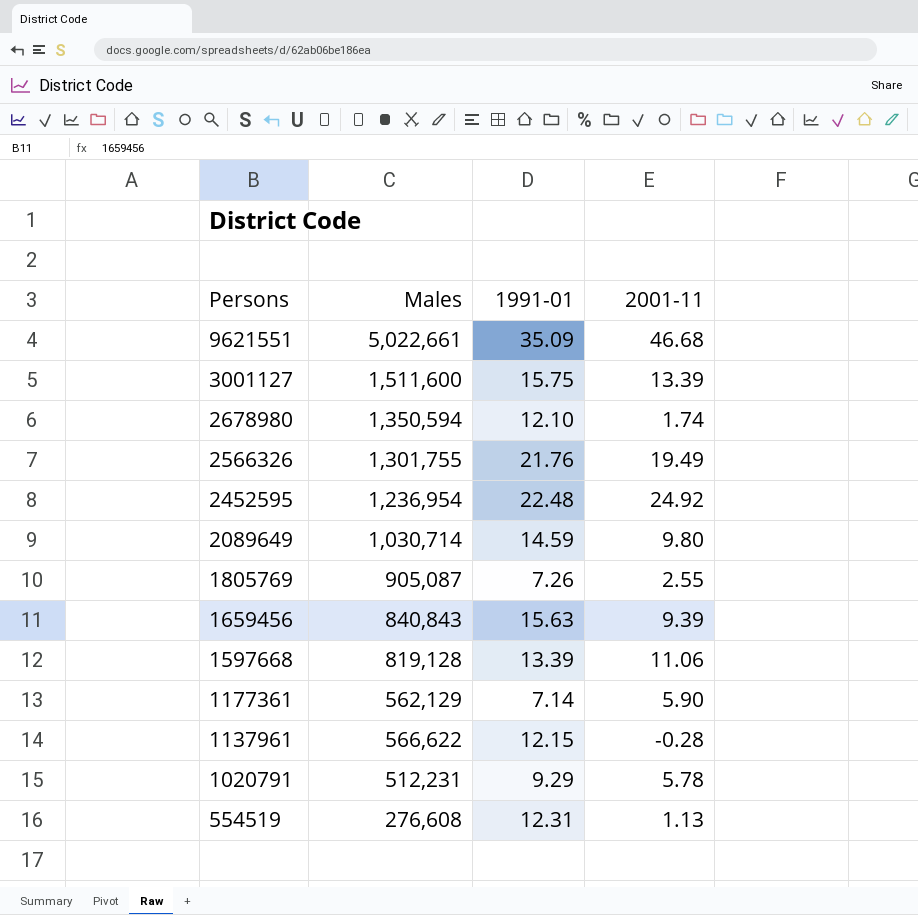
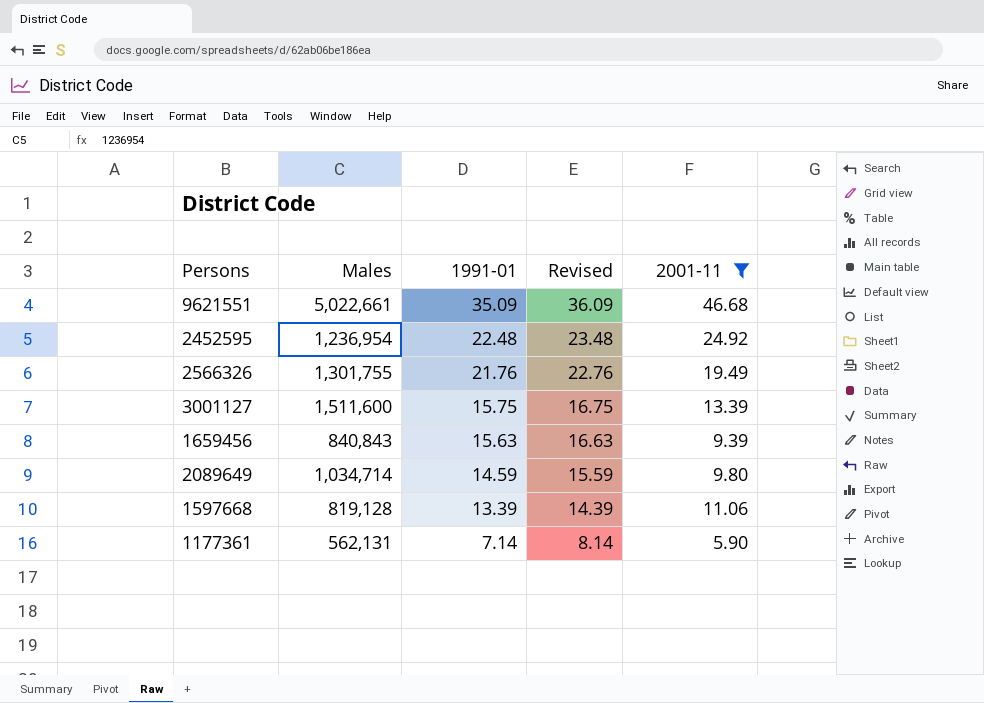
filter: none -> 2001-11 >= 5.90
row order: Persons descending -> 1991-01 descending
column Revised | formula: none -> [1991-01] + 1
2089649 | Males: 1,030,714 -> 1,034,714
1177361 | Males: 562,129 -> 562,131

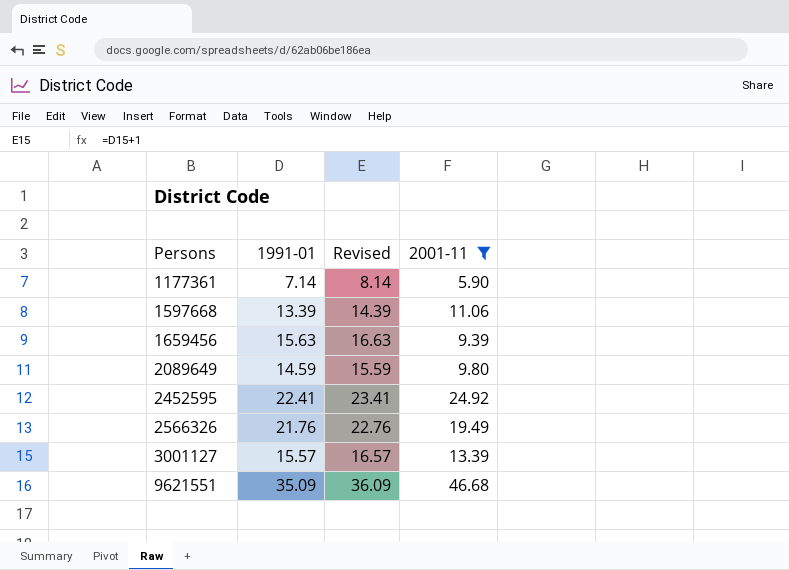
row order: 1991-01 descending -> Persons ascending
column Males | position: 2 -> none
2452595 | 1991-01: 22.48 -> 22.41
2452595 | Revised: 23.48 -> 23.41
3001127 | 1991-01: 15.75 -> 15.57
3001127 | Revised: 16.75 -> 16.57

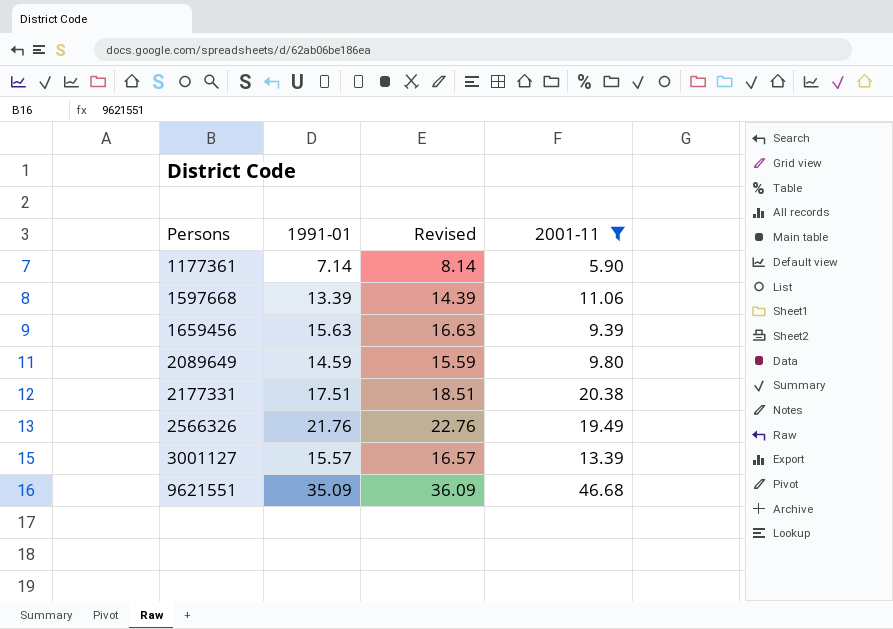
row 2452595: 22.41 | 23.41 | 24.92 -> none
row 2177331: none -> 17.51 | 18.51 | 20.38

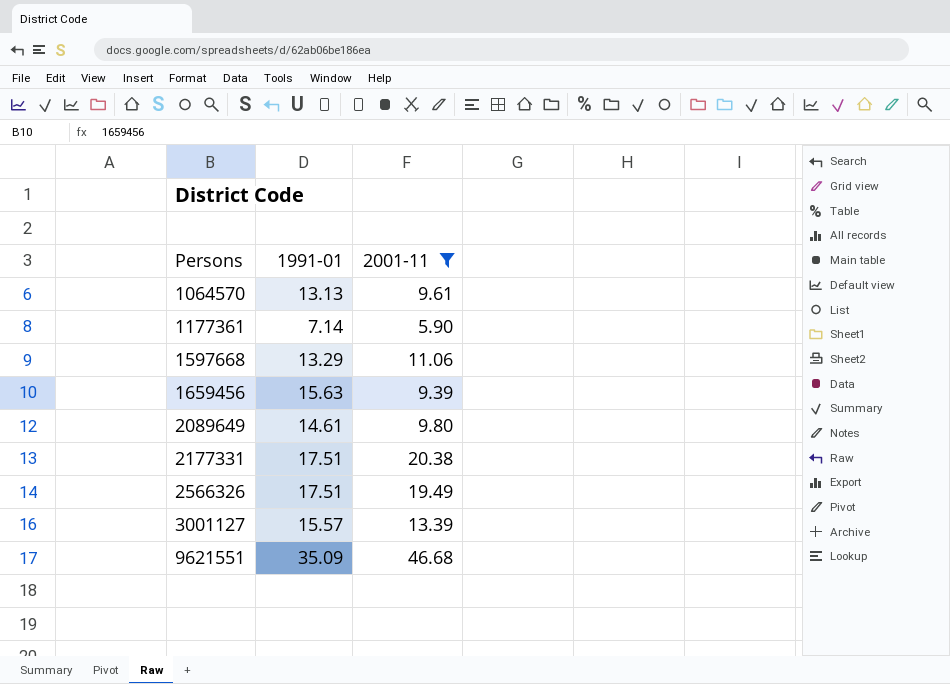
column Revised | formula: [1991-01] + 1 -> none
row 1064570: none -> 13.13 | 9.61
1597668 | 1991-01: 13.39 -> 13.29
2089649 | 1991-01: 14.59 -> 14.61
2566326 | 1991-01: 21.76 -> 17.51

